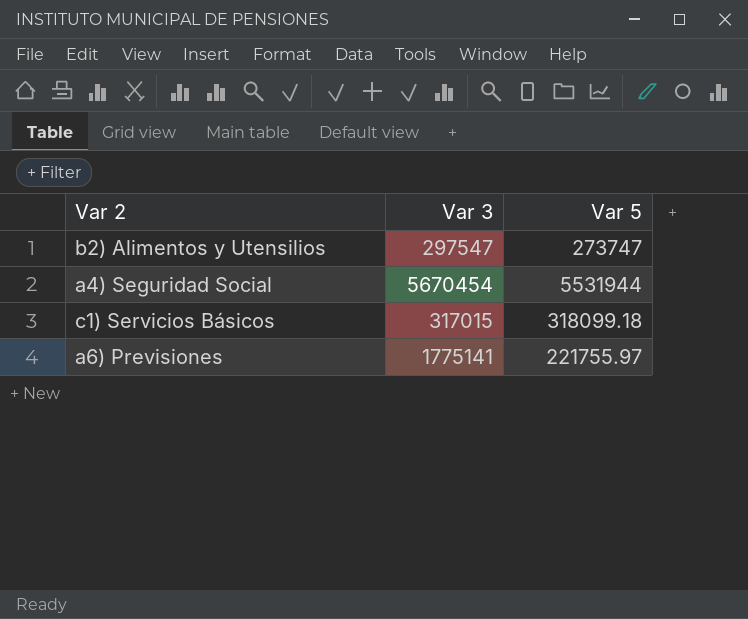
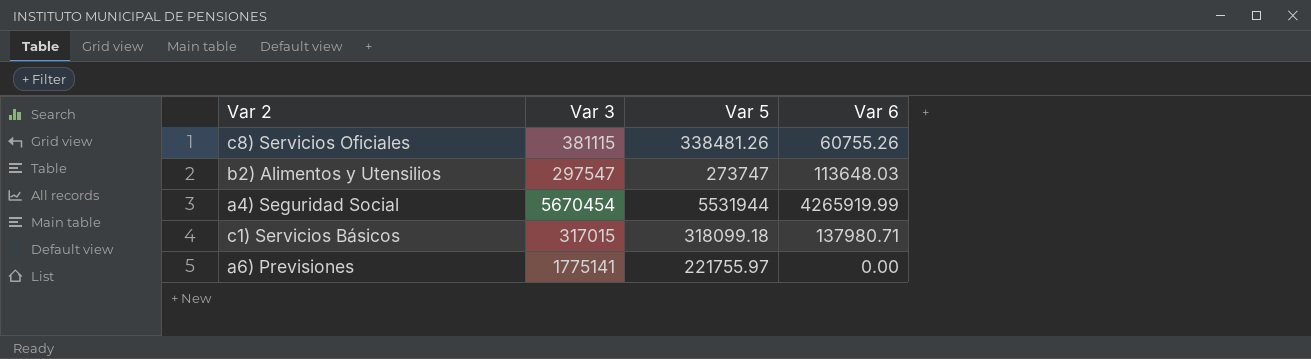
column Var 6 | position: none -> 4
row c8) Servicios Oficiales: none -> 381115 | 338481.26 | 60755.26

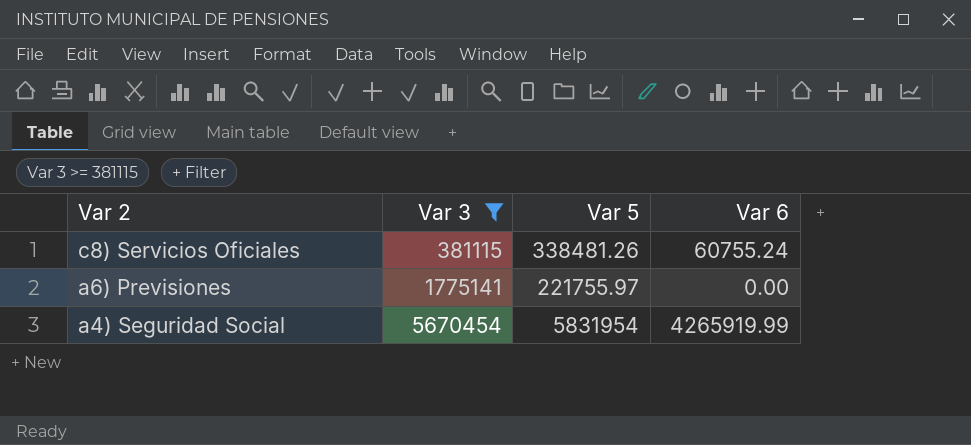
filter: none -> Var 3 >= 381115
row order: none -> Var 2 descending
c8) Servicios Oficiales | Var 6: 60755.26 -> 60755.24
a4) Seguridad Social | Var 5: 5531944 -> 5831954

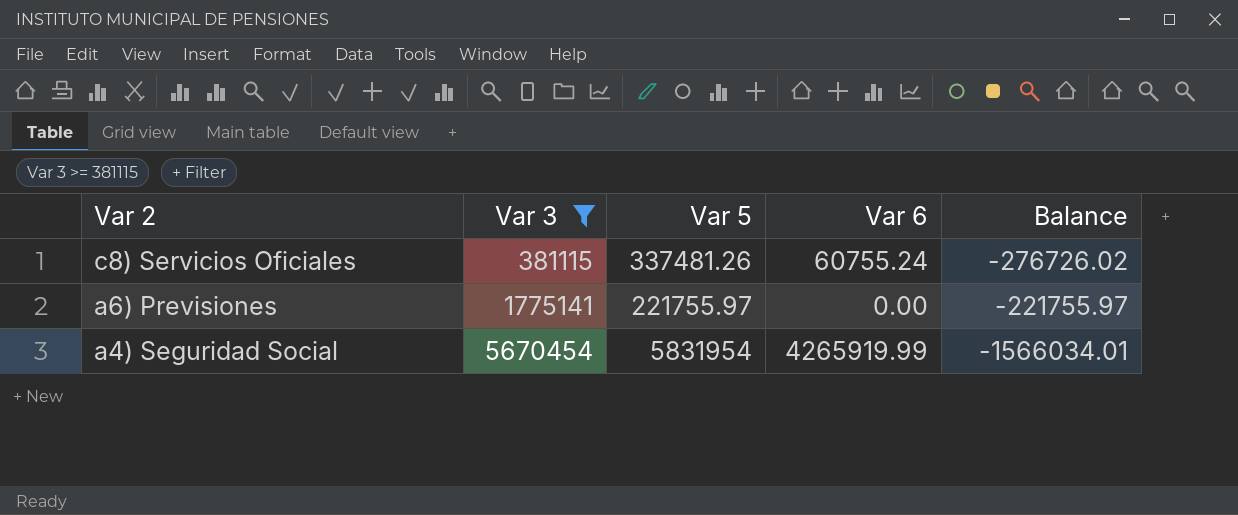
column Balance | formula: none -> [Var 6] - [Var 5]
c8) Servicios Oficiales | Var 5: 338481.26 -> 337481.26

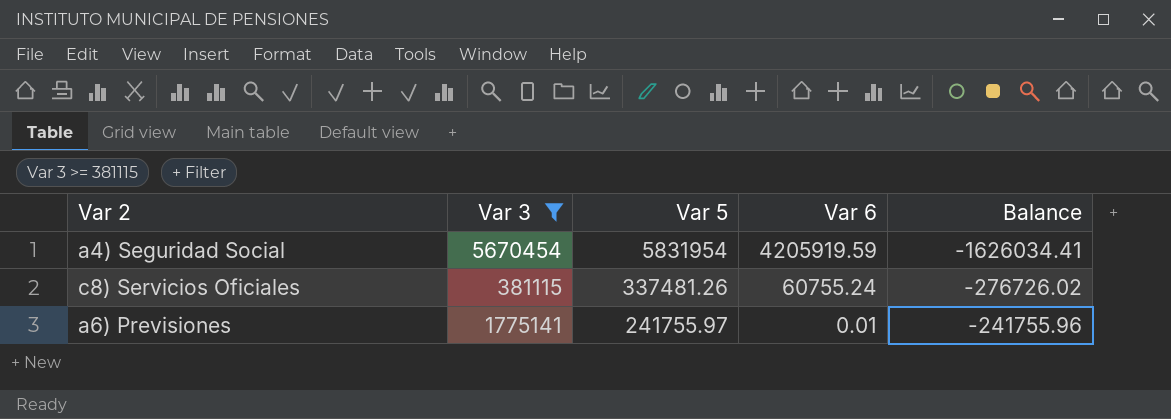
row order: Var 2 descending -> Var 5 descending
a4) Seguridad Social | Var 6: 4265919.99 -> 4205919.59
a4) Seguridad Social | Balance: -1566034.01 -> -1626034.41
a6) Previsiones | Var 5: 221755.97 -> 241755.97
a6) Previsiones | Var 6: 0.00 -> 0.01
a6) Previsiones | Balance: -221755.97 -> -241755.96

